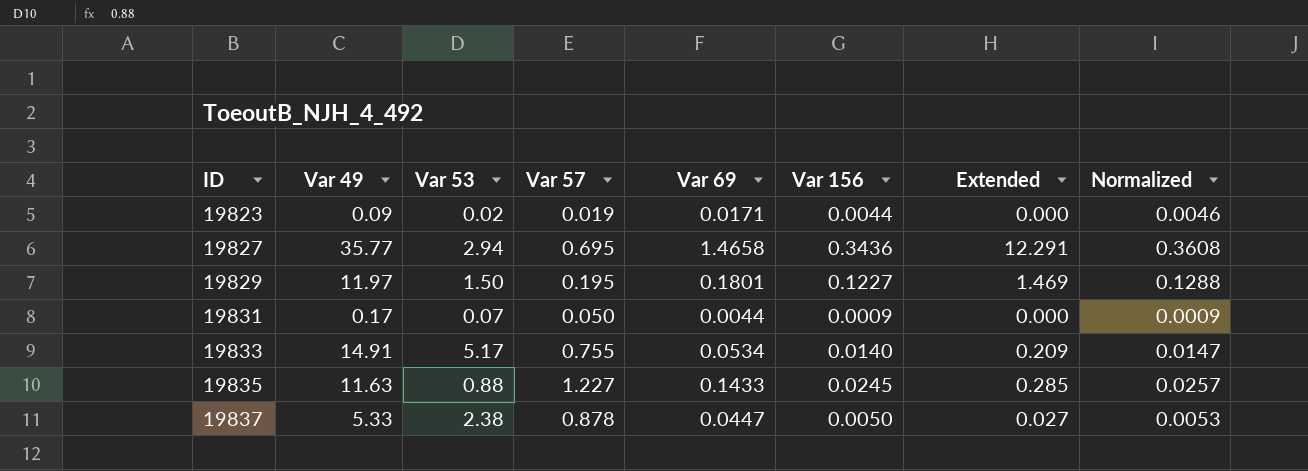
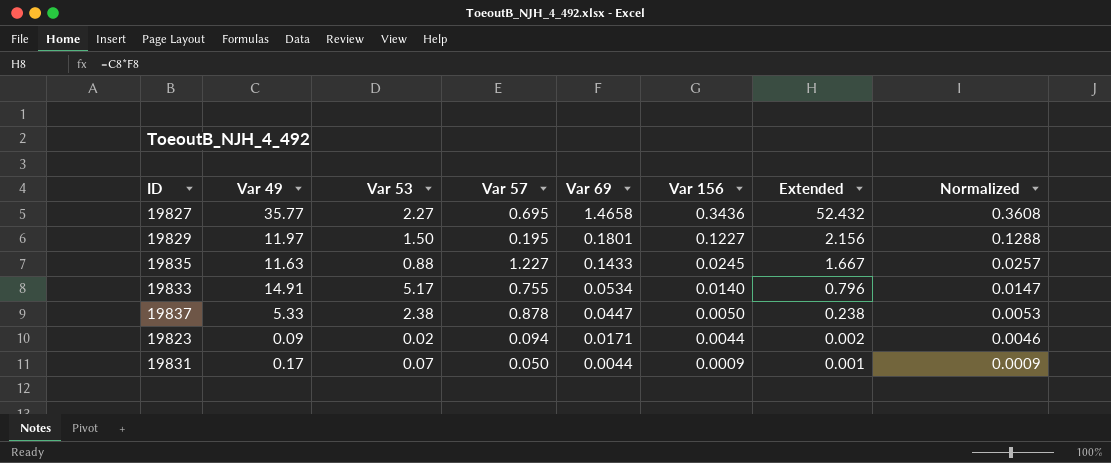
row order: ID ascending -> Var 69 descending
column Extended | formula: [Var 49] * [Var 156] -> [Var 49] * [Var 69]
19827 | Var 53: 2.94 -> 2.27
19823 | Var 57: 0.019 -> 0.094

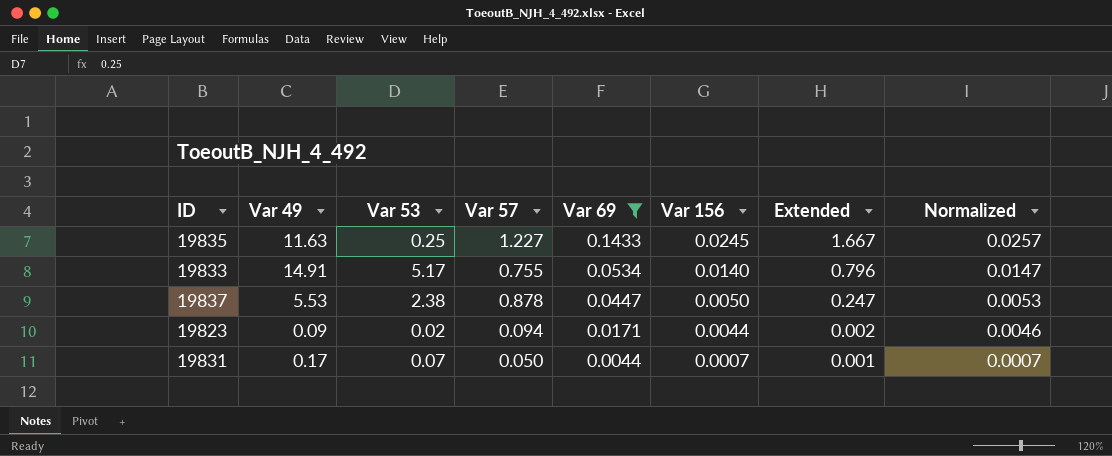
filter: none -> Var 69 <= 0.1433
19835 | Var 53: 0.88 -> 0.25
19837 | Var 49: 5.33 -> 5.53
19837 | Extended: 0.238 -> 0.247
19831 | Var 156: 0.0009 -> 0.0007
19831 | Normalized: 0.0009 -> 0.0007

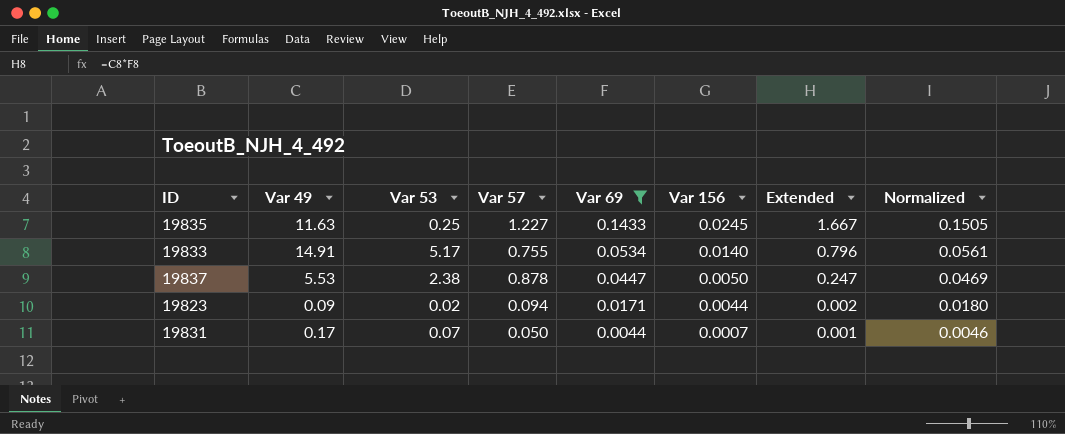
column Normalized | formula: [Var 156] * 1.05 -> [Var 69] * 1.05

